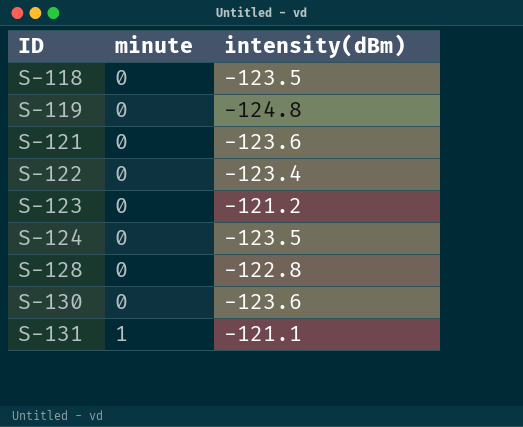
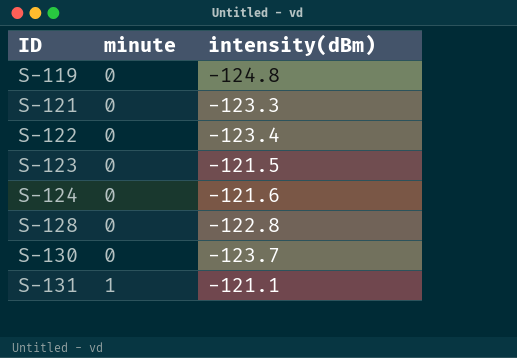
row S-118: 0 | -123.5 -> none
S-121 | intensity(dBm): -123.6 -> -123.3
S-123 | intensity(dBm): -121.2 -> -121.5
S-124 | intensity(dBm): -123.5 -> -121.6
S-130 | intensity(dBm): -123.6 -> -123.7

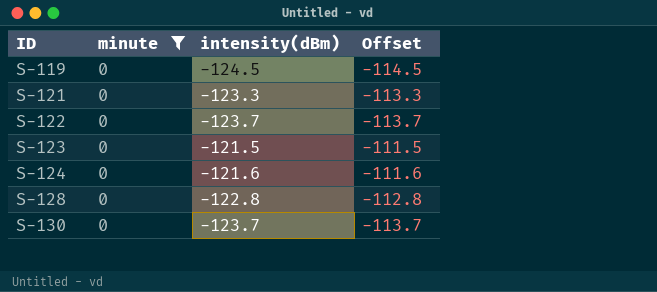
filter: none -> minute = 0
column Offset | formula: none -> [intensity(dBm)] + 10
S-119 | intensity(dBm): -124.8 -> -124.5
S-122 | intensity(dBm): -123.4 -> -123.7

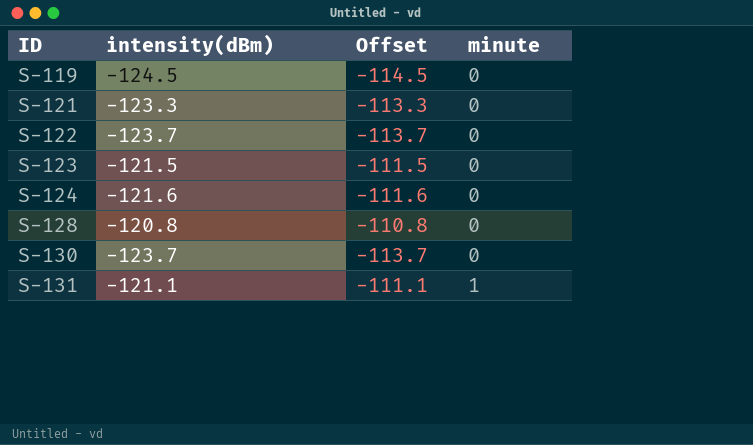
filter: minute = 0 -> none
column minute | position: 2 -> 4
S-128 | intensity(dBm): -122.8 -> -120.8
S-128 | Offset: -112.8 -> -110.8

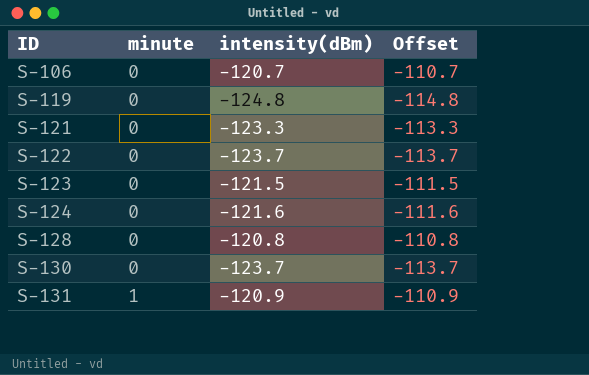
column minute | position: 4 -> 2
row S-106: none -> 0 | -120.7 | -110.7
S-119 | intensity(dBm): -124.5 -> -124.8
S-119 | Offset: -114.5 -> -114.8
S-131 | intensity(dBm): -121.1 -> -120.9
S-131 | Offset: -111.1 -> -110.9

